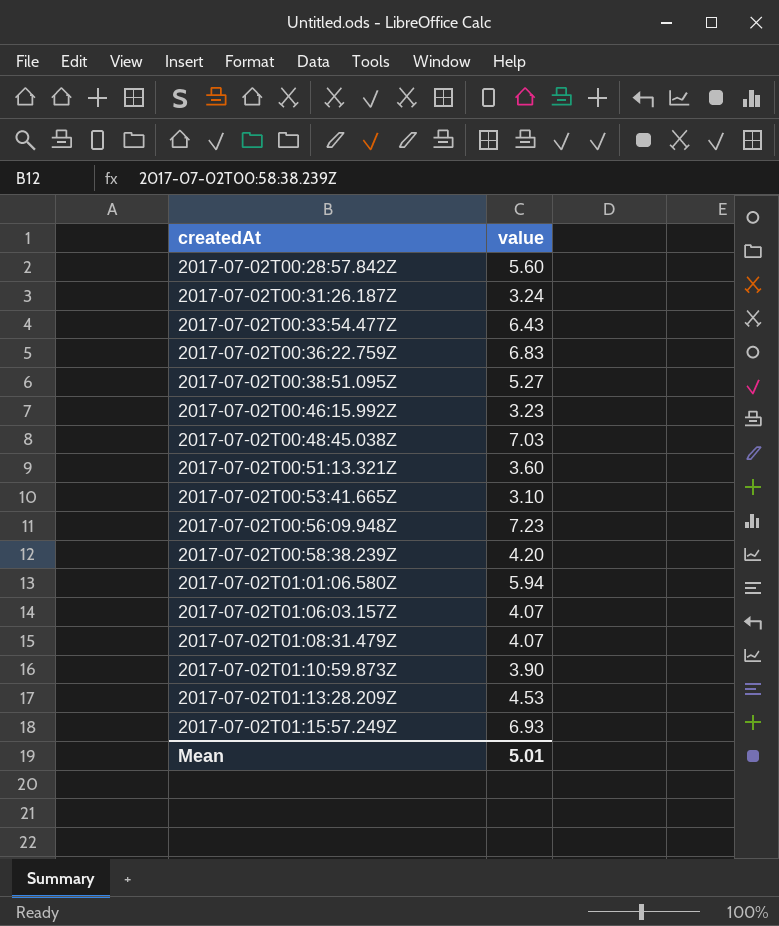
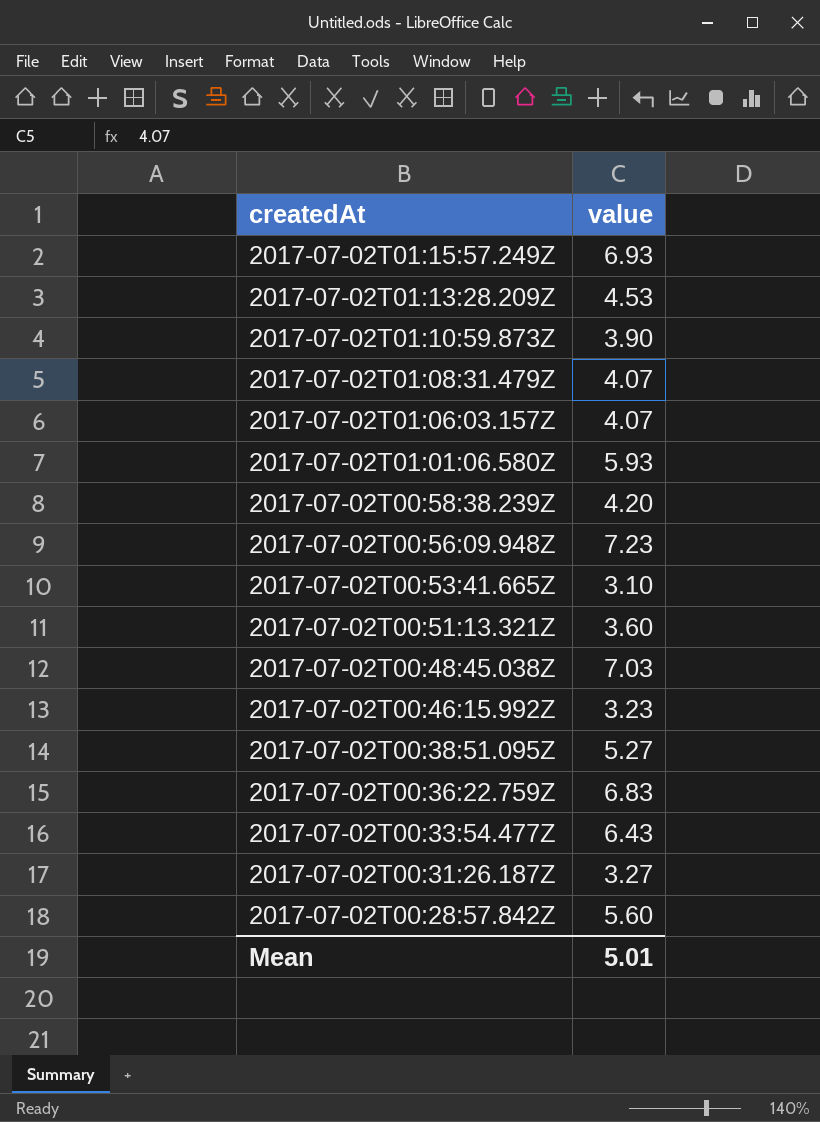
row order: createdAt ascending -> createdAt descending
2017-07-02T01:01:06.580Z | value: 5.94 -> 5.93
2017-07-02T00:31:26.187Z | value: 3.24 -> 3.27

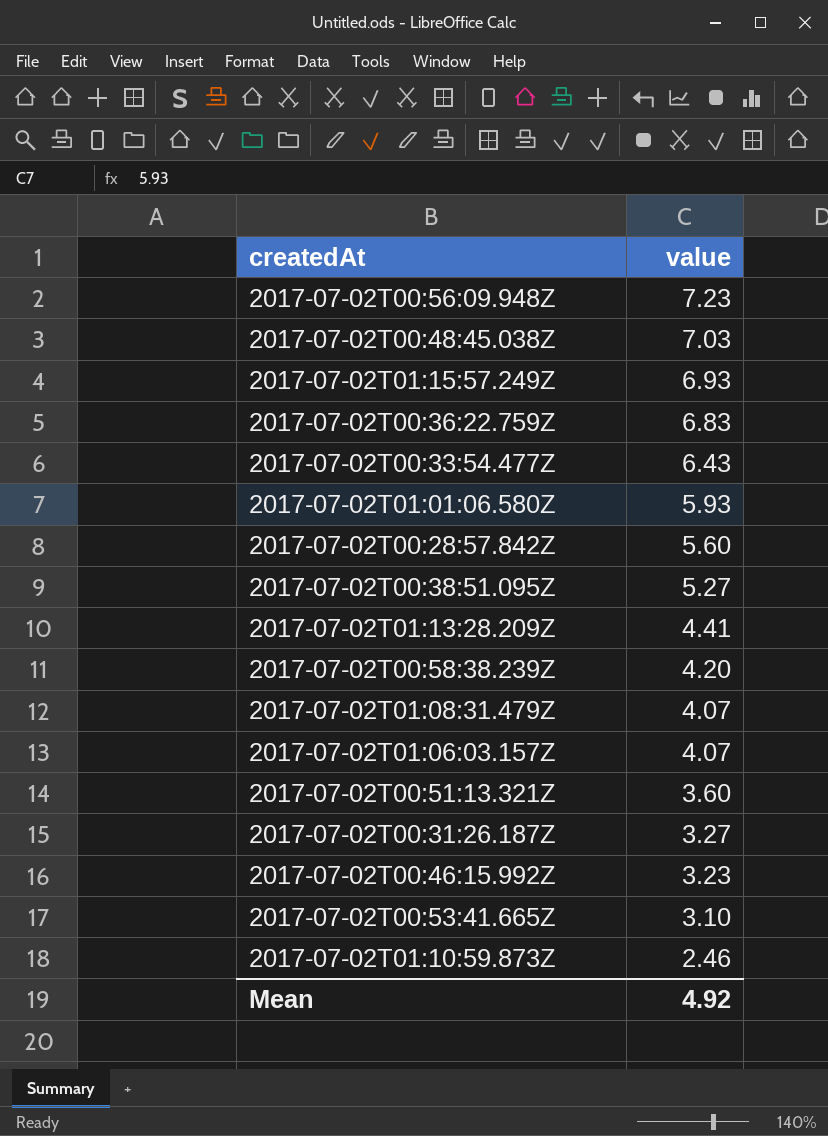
row order: createdAt descending -> value descending
2017-07-02T01:13:28.209Z | value: 4.53 -> 4.41
2017-07-02T01:10:59.873Z | value: 3.90 -> 2.46
Mean | value: 5.01 -> 4.92

